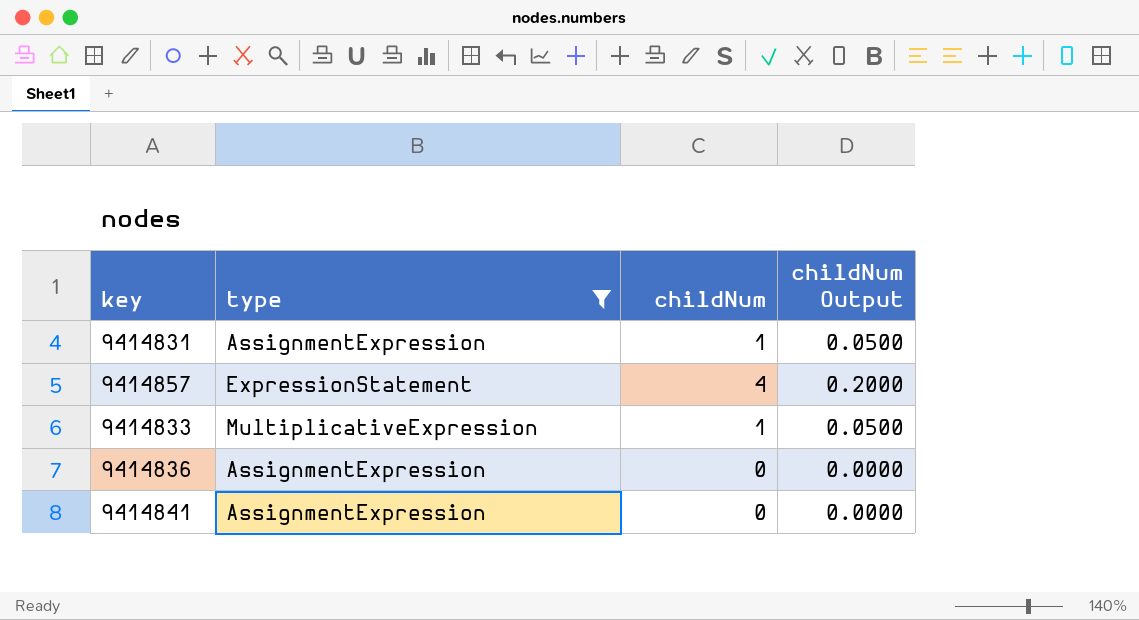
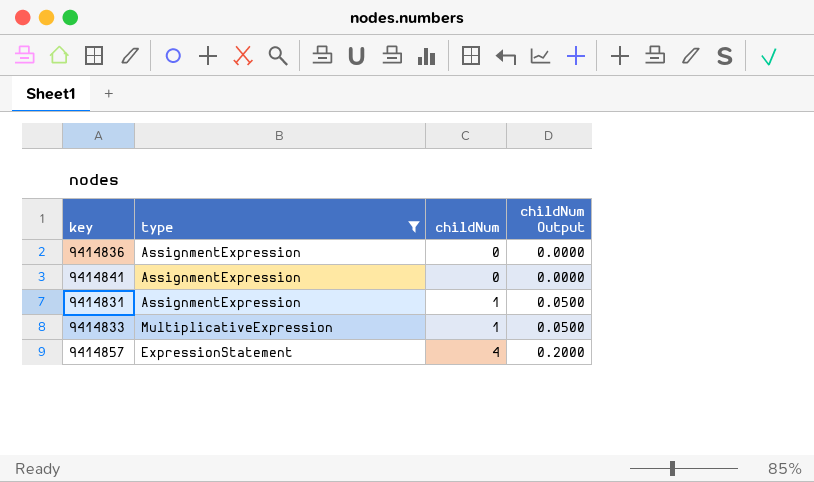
row order: none -> childNum ascending

